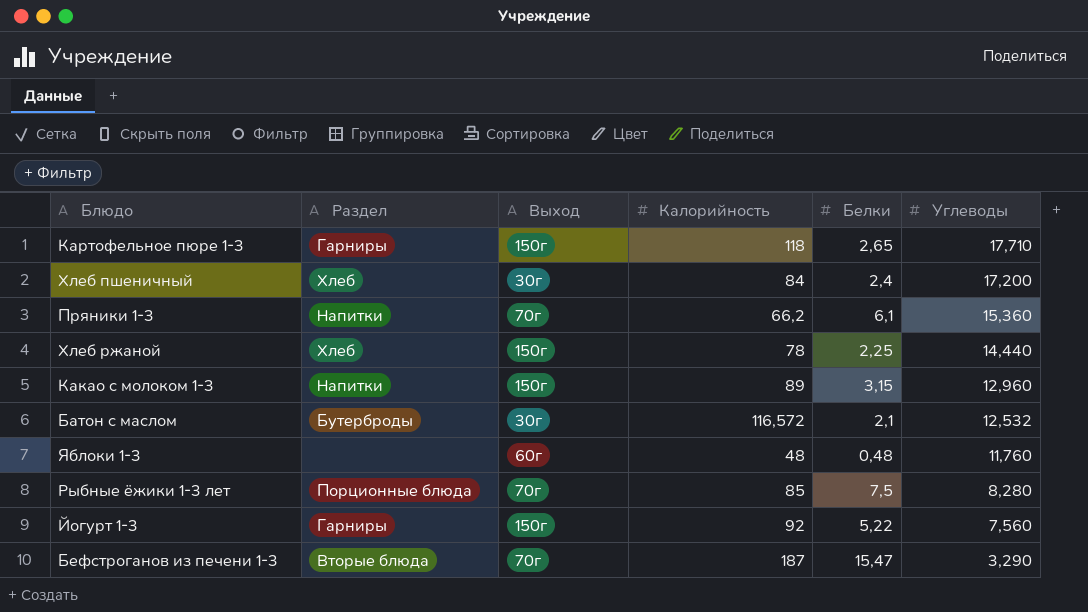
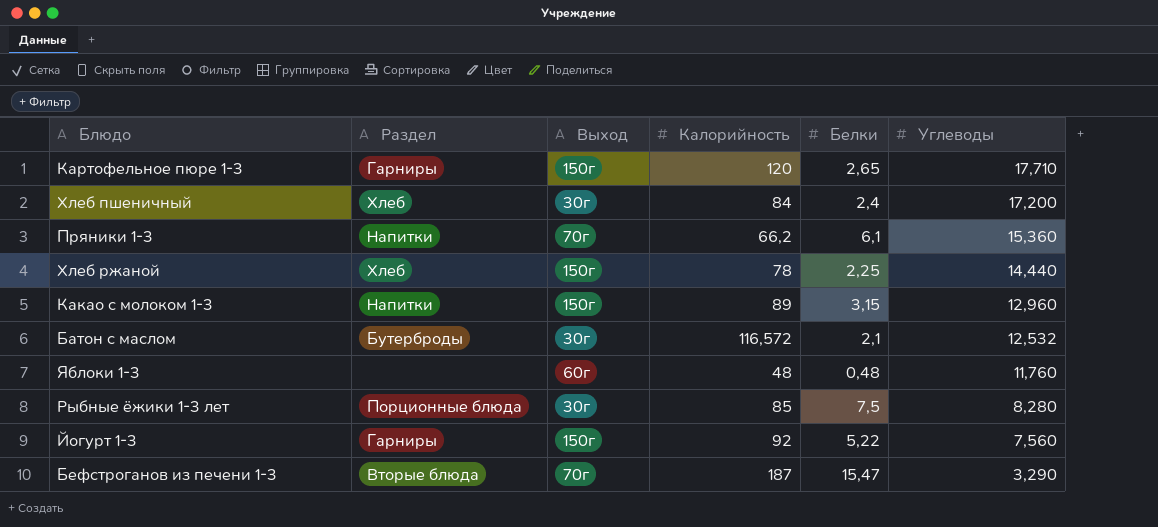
Картофельное пюре 1-3 | Калорийность: 118 -> 120
Рыбные ёжики 1-3 лет | Выход: 70г -> 30г

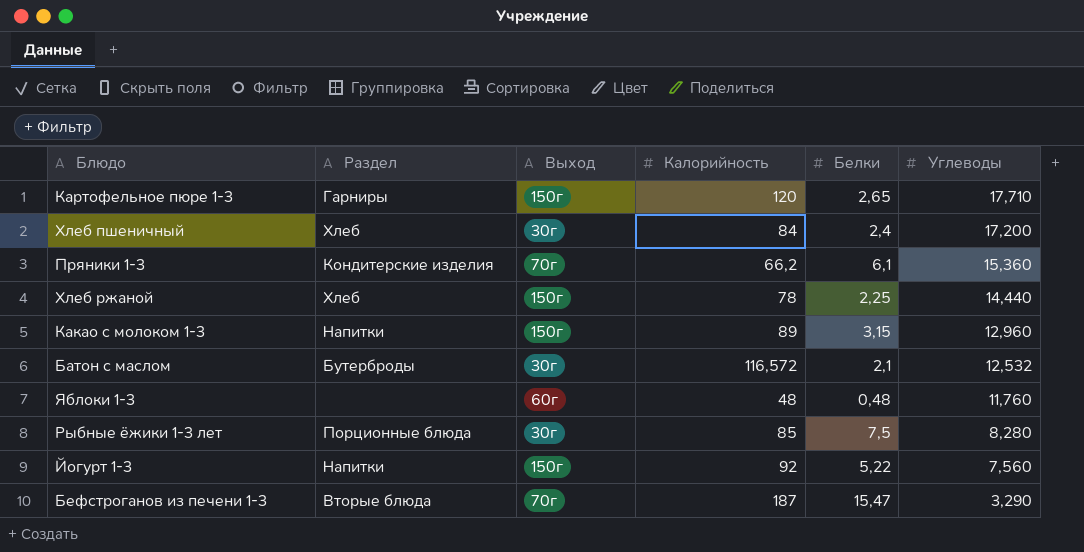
Пряники 1-3 | Раздел: Напитки -> Кондитерские изделия
Йогурт 1-3 | Раздел: Гарниры -> Напитки

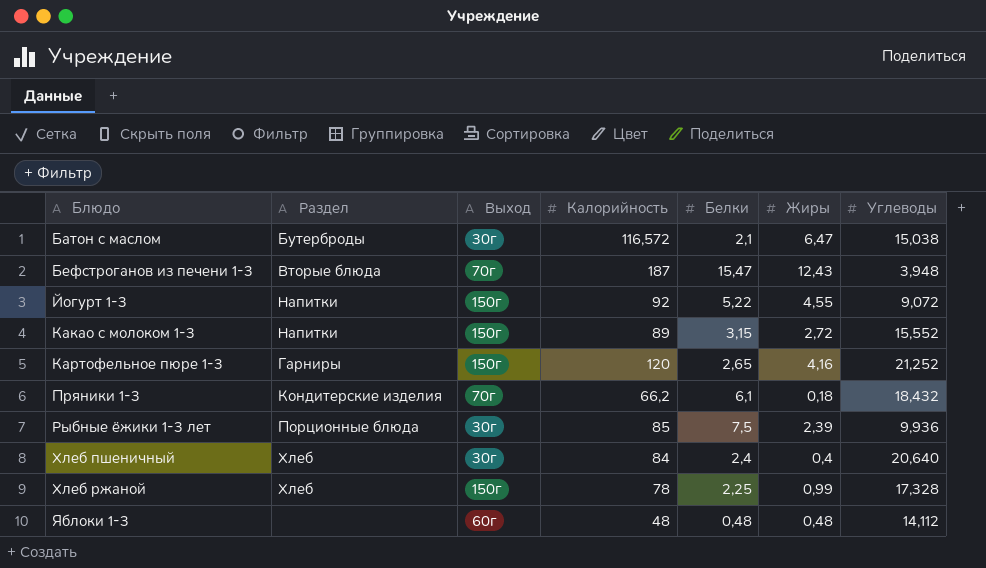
row order: Углеводы descending -> Блюдо ascending
column Жиры | position: none -> 6
Батон с маслом | Углеводы: 12,532 -> 15,038
Бефстроганов из печени 1-3 | Углеводы: 3,290 -> 3,948
Йогурт 1-3 | Углеводы: 7,560 -> 9,072
Какао с молоком 1-3 | Углеводы: 12,960 -> 15,552
Картофельное пюре 1-3 | Углеводы: 17,710 -> 21,252
Пряники 1-3 | Углеводы: 15,360 -> 18,432
Рыбные ёжики 1-3 лет | Углеводы: 8,280 -> 9,936
Хлеб пшеничный | Углеводы: 17,200 -> 20,640
Хлеб ржаной | Углеводы: 14,440 -> 17,328
Яблоки 1-3 | Углеводы: 11,760 -> 14,112

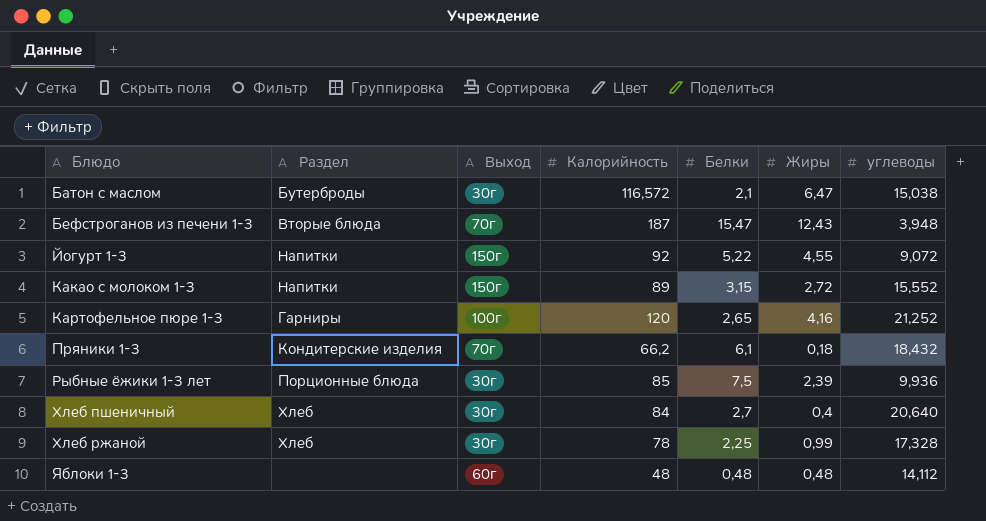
column name: Углеводы -> углеводы
Картофельное пюре 1-3 | Выход: 150г -> 100г
Хлеб пшеничный | Белки: 2,4 -> 2,7
Хлеб ржаной | Выход: 150г -> 30г

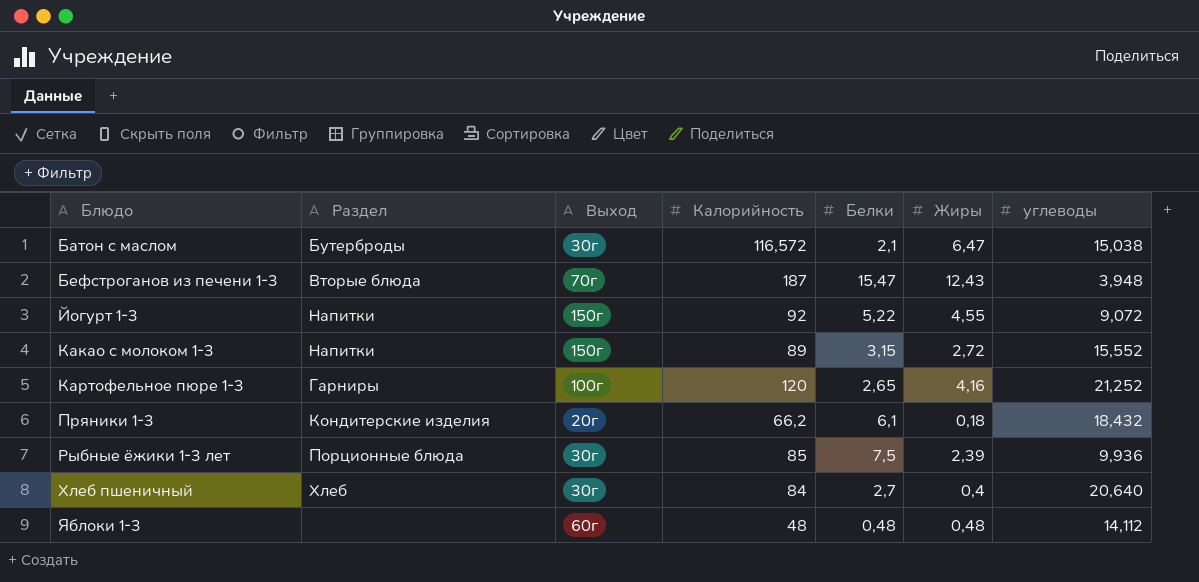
row Хлеб ржаной: Хлеб | 30г | 78 | 2,25 | 0,99 | 17,328 -> none
Пряники 1-3 | Выход: 70г -> 20г

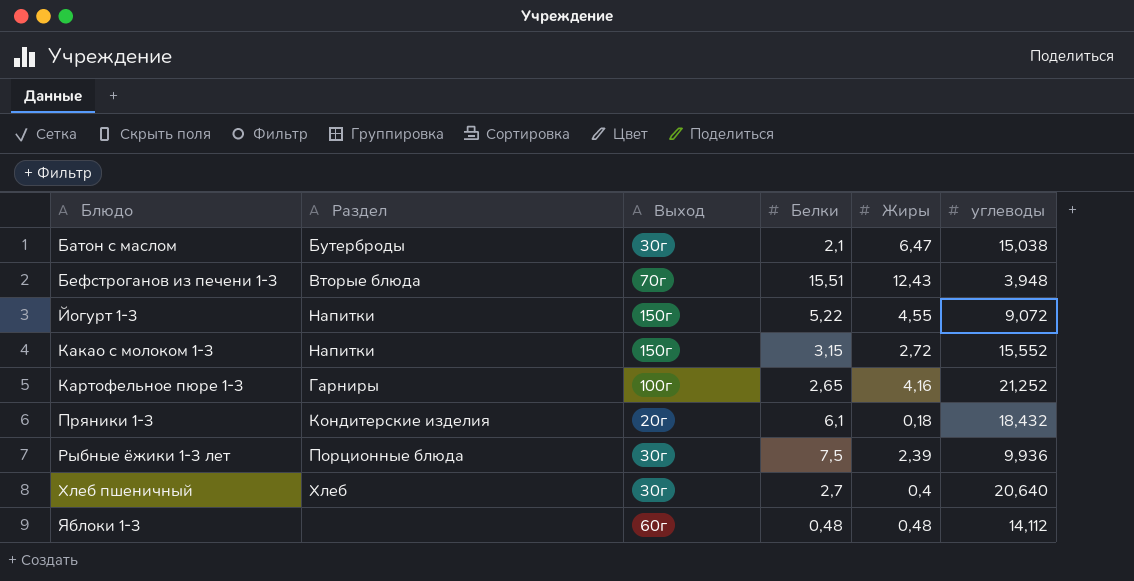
column Калорийность | position: 4 -> none
Бефстроганов из печени 1-3 | Белки: 15,47 -> 15,51

